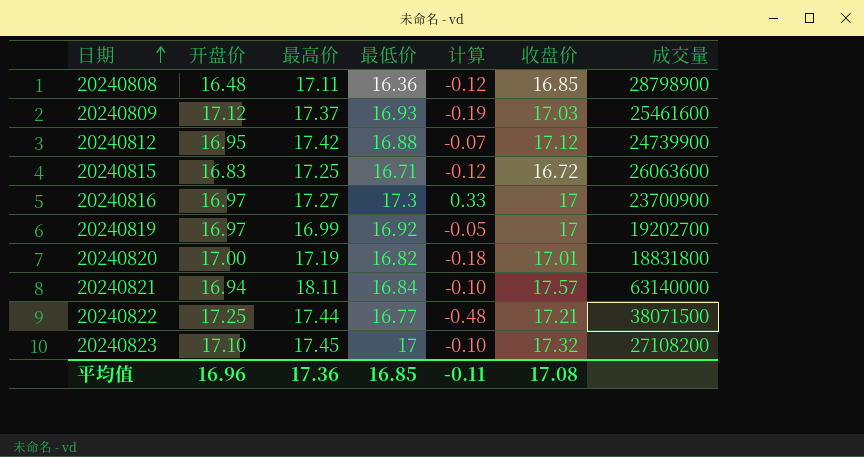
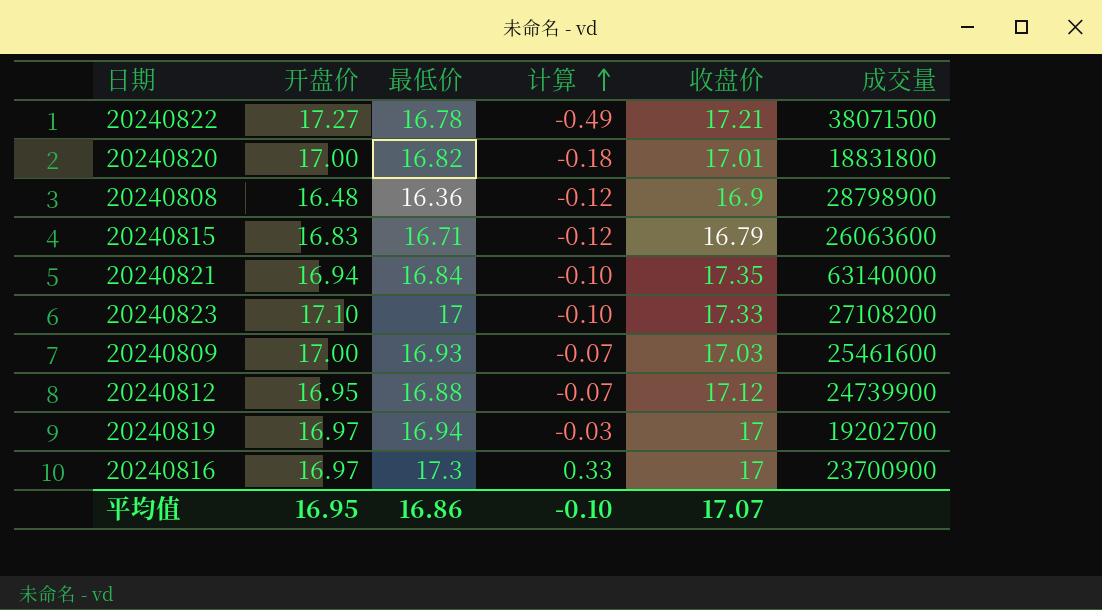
row order: 日期 ascending -> 计算 ascending
column 最高价 | position: 3 -> none
20240822 | 开盘价: 17.25 -> 17.27
20240822 | 最低价: 16.77 -> 16.78
20240822 | 计算: -0.48 -> -0.49
20240808 | 收盘价: 16.85 -> 16.9
20240815 | 收盘价: 16.72 -> 16.79
20240821 | 收盘价: 17.57 -> 17.35
20240823 | 收盘价: 17.32 -> 17.33
20240809 | 开盘价: 17.12 -> 17.00
20240809 | 计算: -0.19 -> -0.07
20240819 | 最低价: 16.92 -> 16.94
20240819 | 计算: -0.05 -> -0.03
平均值 | 开盘价: 16.96 -> 16.95
平均值 | 最低价: 16.85 -> 16.86
平均值 | 计算: -0.11 -> -0.10
平均值 | 收盘价: 17.08 -> 17.07

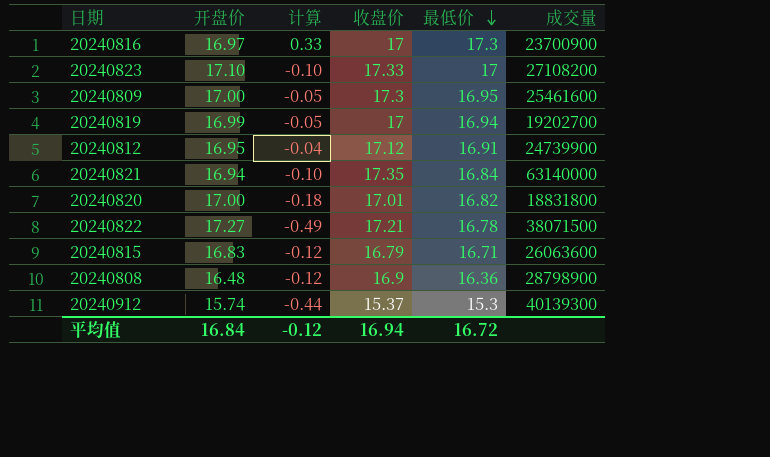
row order: 计算 ascending -> 最低价 descending
column 最低价 | position: 3 -> 5
20240809 | 计算: -0.07 -> -0.05
20240809 | 收盘价: 17.03 -> 17.3
20240809 | 最低价: 16.93 -> 16.95
20240819 | 开盘价: 16.97 -> 16.99
20240819 | 计算: -0.03 -> -0.05
20240812 | 计算: -0.07 -> -0.04
20240812 | 最低价: 16.88 -> 16.91
row 20240912: none -> 15.74 | -0.44 | 15.37 | 15.3 | 40139300
平均值 | 开盘价: 16.95 -> 16.84
平均值 | 计算: -0.10 -> -0.12
平均值 | 收盘价: 17.07 -> 16.94
平均值 | 最低价: 16.86 -> 16.72

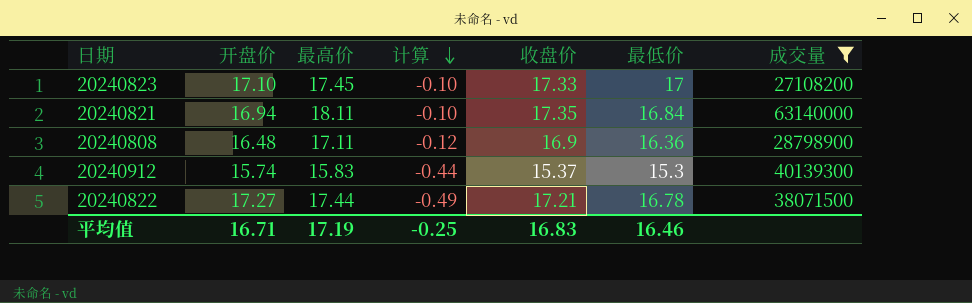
filter: none -> 成交量 >= 27108200
row order: 最低价 descending -> 计算 descending
column 最高价 | position: none -> 3
平均值 | 开盘价: 16.84 -> 16.71
平均值 | 计算: -0.12 -> -0.25
平均值 | 收盘价: 16.94 -> 16.83
平均值 | 最低价: 16.72 -> 16.46

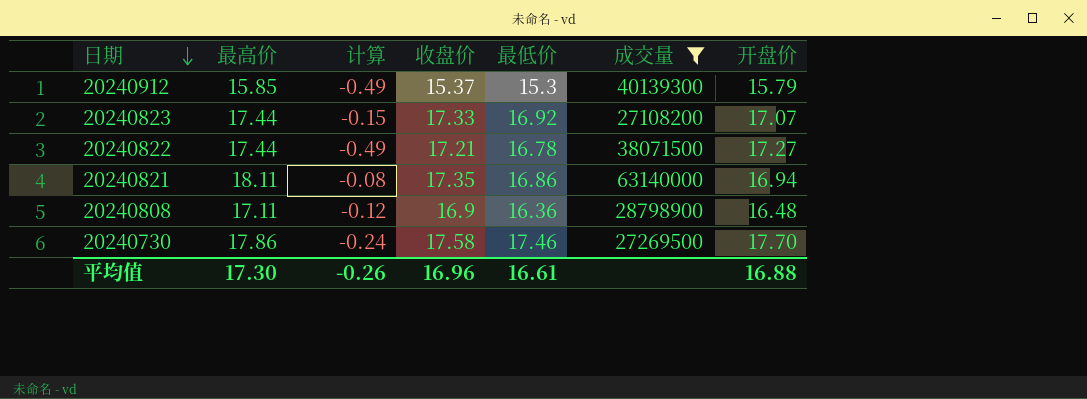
row order: 计算 descending -> 日期 descending
column 开盘价 | position: 2 -> 7
20240912 | 最高价: 15.83 -> 15.85
20240912 | 计算: -0.44 -> -0.49
20240912 | 开盘价: 15.74 -> 15.79
20240823 | 最高价: 17.45 -> 17.44
20240823 | 计算: -0.10 -> -0.15
20240823 | 最低价: 17 -> 16.92
20240823 | 开盘价: 17.10 -> 17.07
20240821 | 计算: -0.10 -> -0.08
20240821 | 最低价: 16.84 -> 16.86
row 20240730: none -> 17.86 | -0.24 | 17.58 | 17.46 | 27269500 | 17.70
平均值 | 最高价: 17.19 -> 17.30
平均值 | 计算: -0.25 -> -0.26
平均值 | 收盘价: 16.83 -> 16.96
平均值 | 最低价: 16.46 -> 16.61
平均值 | 开盘价: 16.71 -> 16.88

